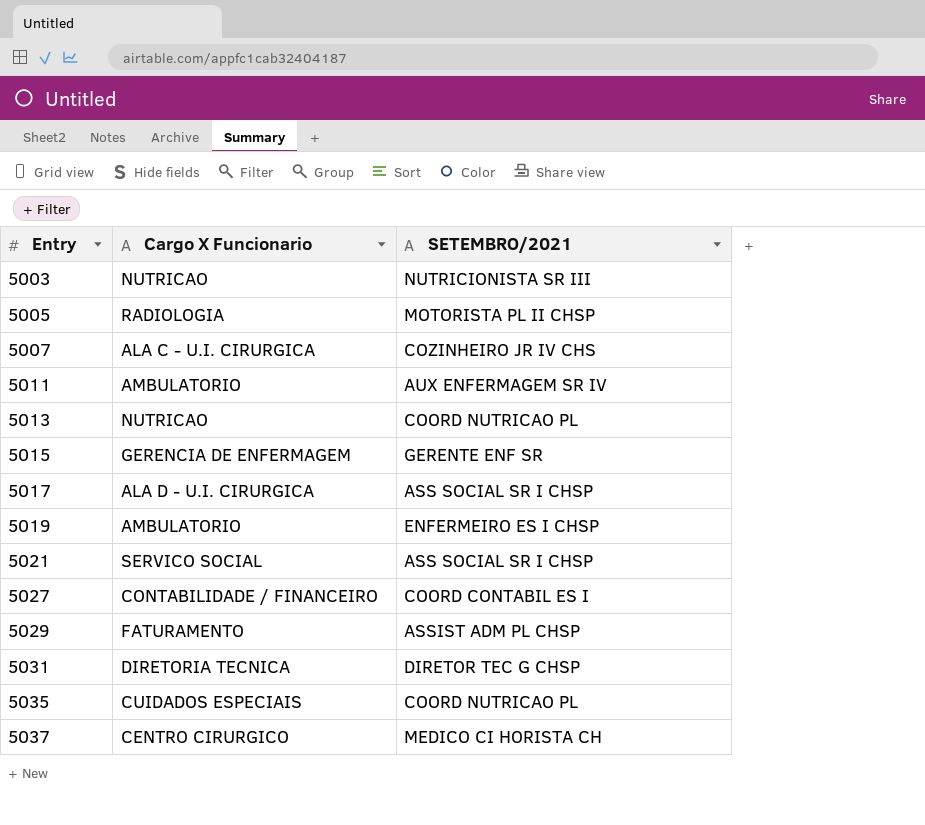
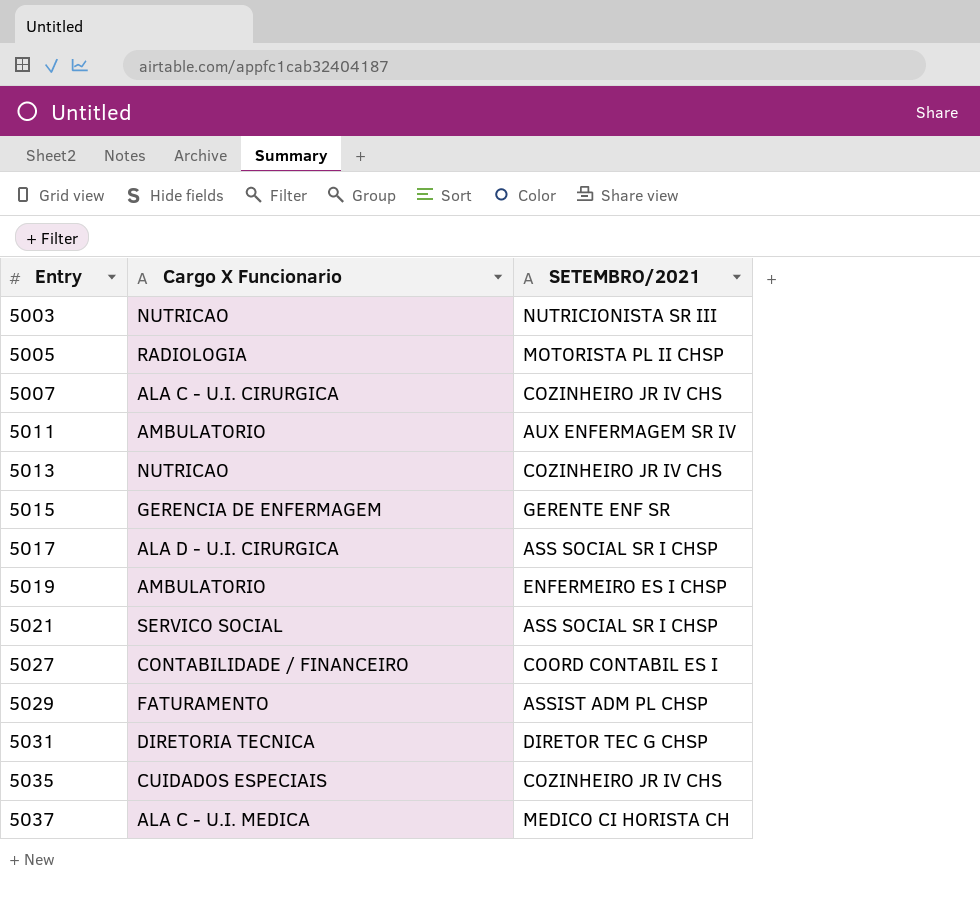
5013 | SETEMBRO/2021: COORD NUTRICAO PL -> COZINHEIRO JR IV CHS
5035 | SETEMBRO/2021: COORD NUTRICAO PL -> COZINHEIRO JR IV CHS
5037 | Cargo X Funcionario: CENTRO CIRURGICO -> ALA C - U.I. MEDICA

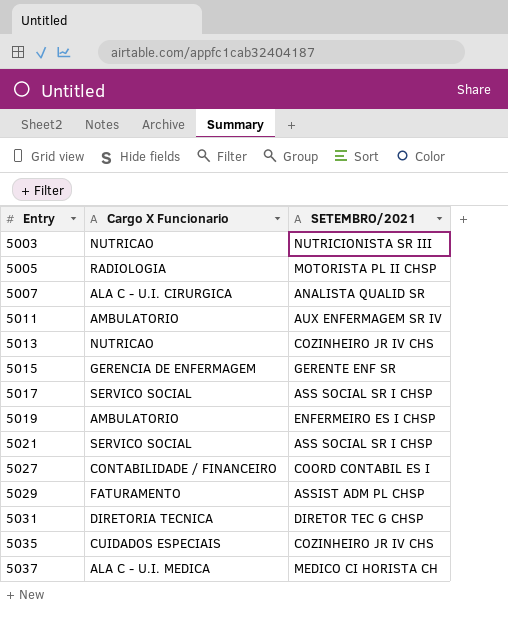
5007 | SETEMBRO/2021: COZINHEIRO JR IV CHS -> ANALISTA QUALID SR
5017 | Cargo X Funcionario: ALA D - U.I. CIRURGICA -> SERVICO SOCIAL

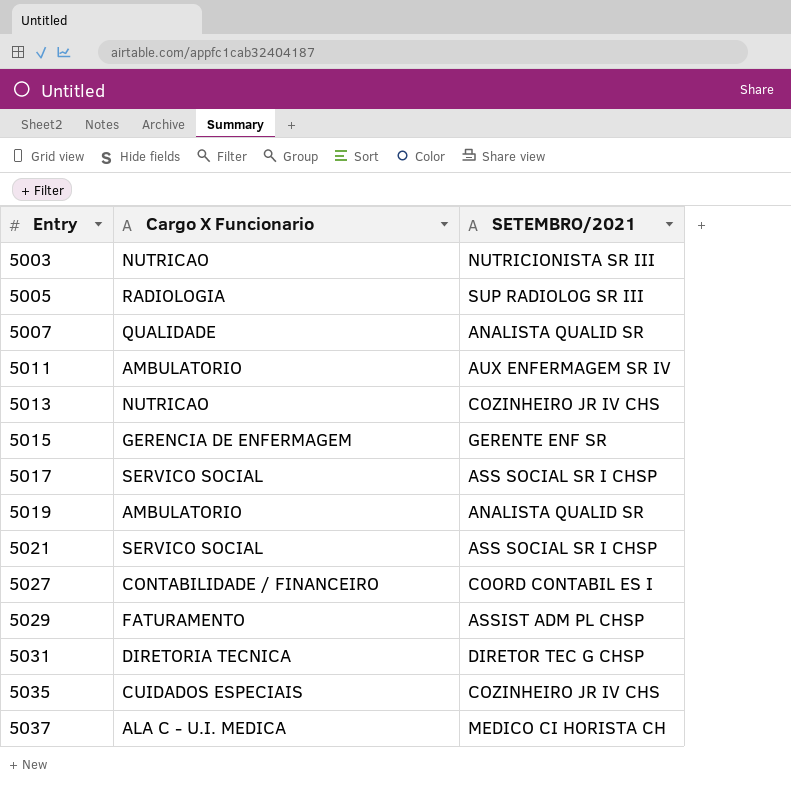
5005 | SETEMBRO/2021: MOTORISTA PL II CHSP -> SUP RADIOLOG SR III
5007 | Cargo X Funcionario: ALA C - U.I. CIRURGICA -> QUALIDADE
5019 | SETEMBRO/2021: ENFERMEIRO ES I CHSP -> ANALISTA QUALID SR

